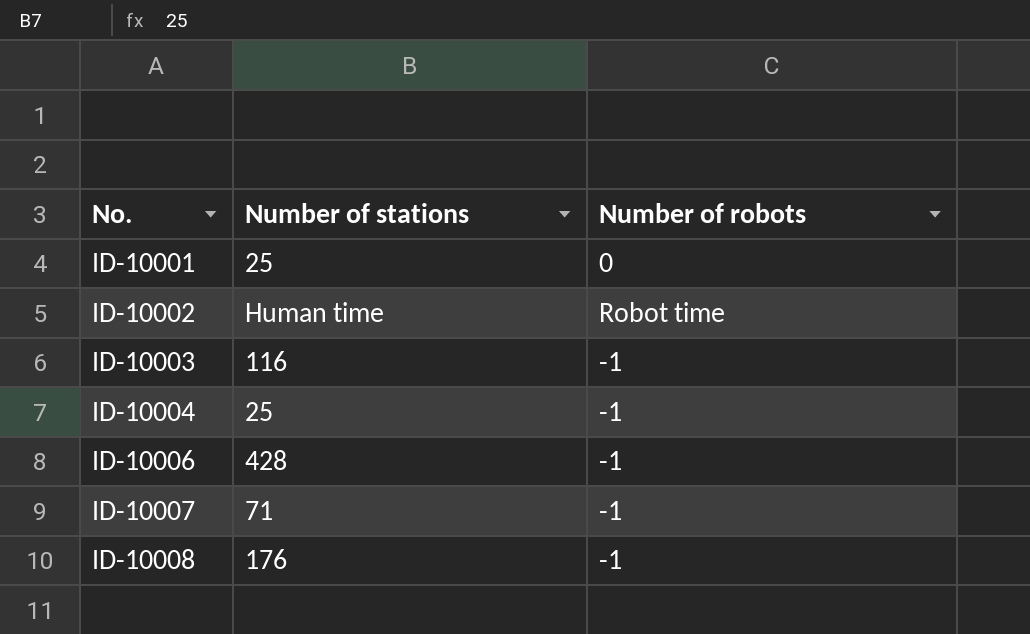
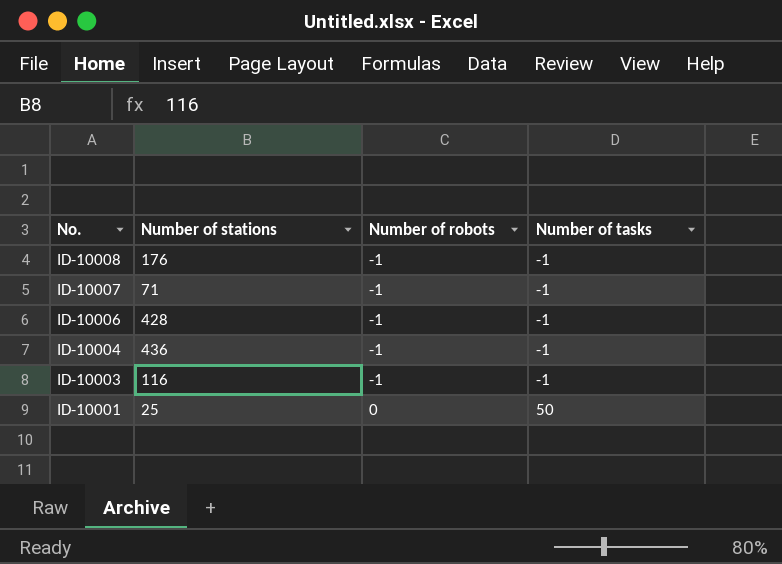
row order: No. ascending -> No. descending
column Number of tasks | position: none -> 4
row ID-10002: Human time | Robot time -> none
ID-10004 | Number of stations: 25 -> 436

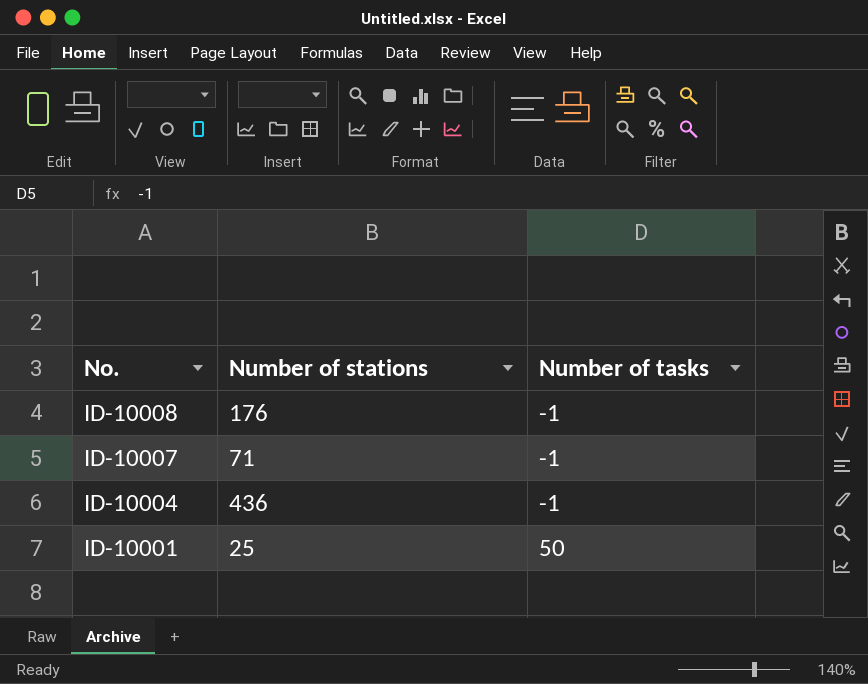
column Number of robots | position: 3 -> none
row ID-10006: 428 | -1 | -1 -> none
row ID-10003: 116 | -1 | -1 -> none

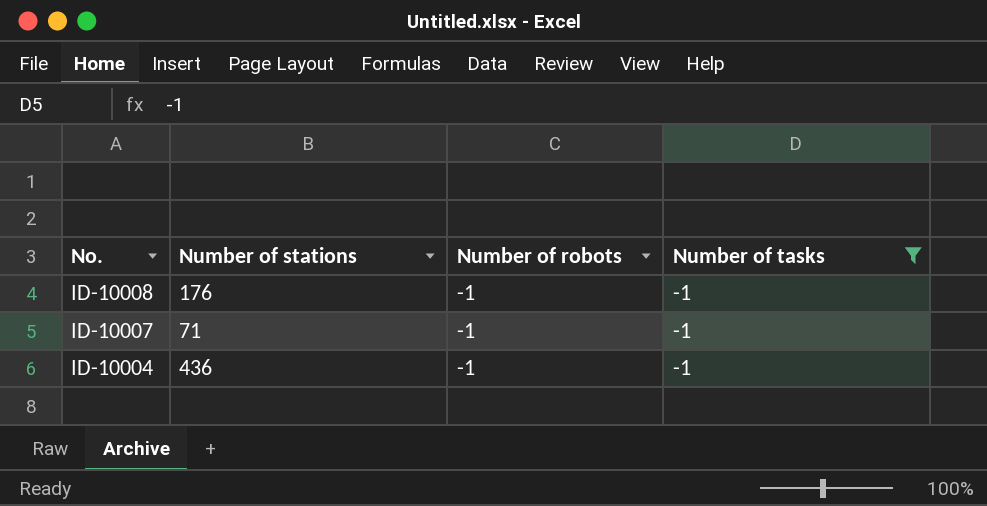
filter: none -> Number of tasks = -1
column Number of robots | position: none -> 3

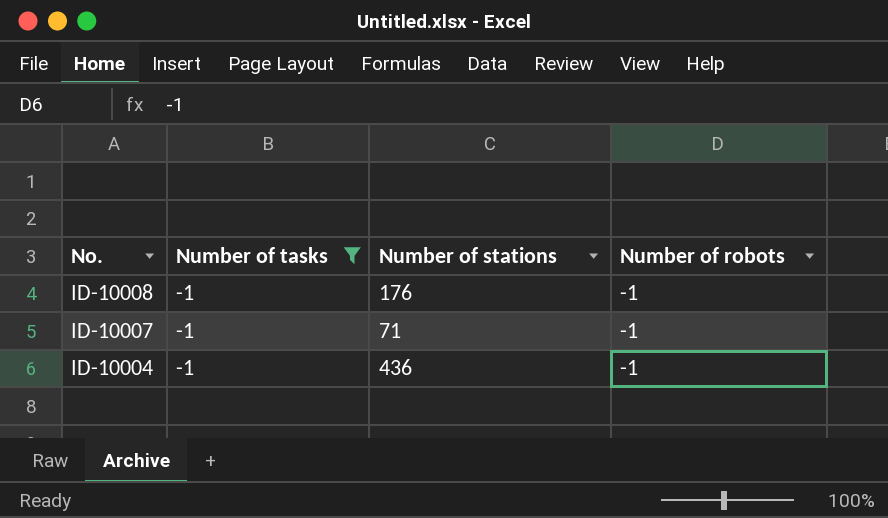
column Number of tasks | position: 4 -> 2

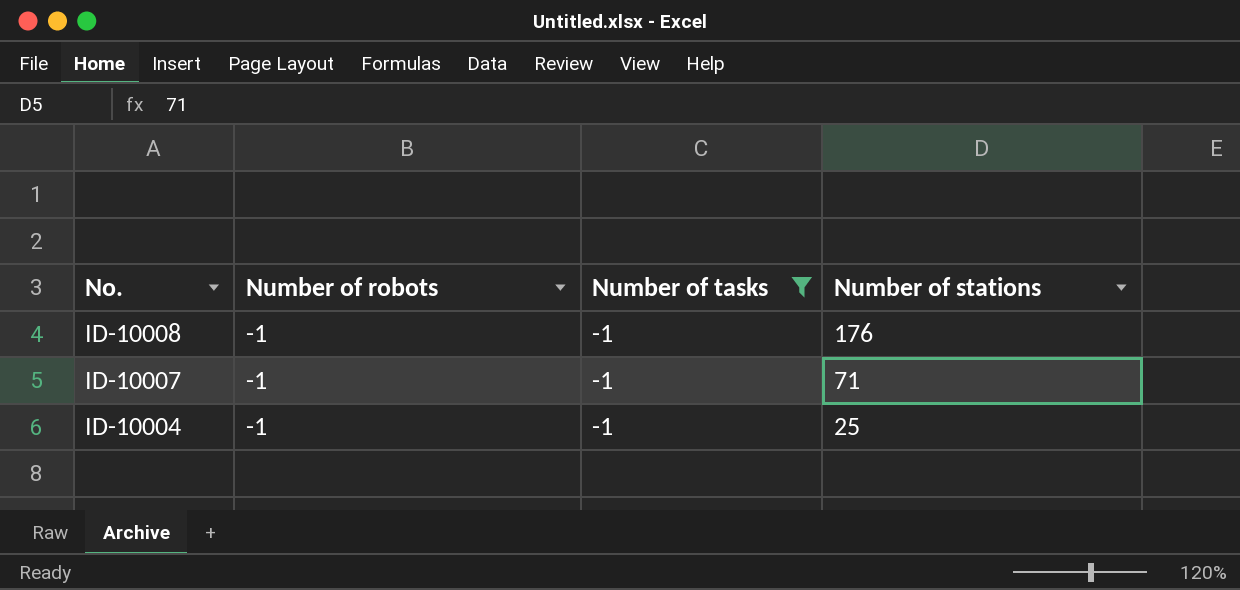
column Number of robots | position: 4 -> 2
ID-10004 | Number of stations: 436 -> 25

